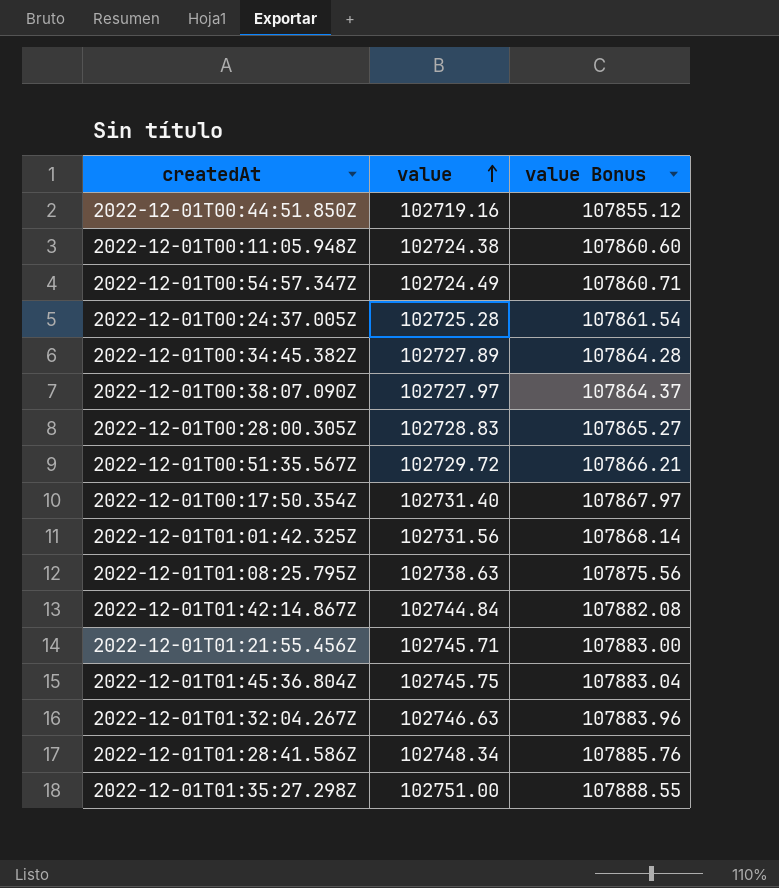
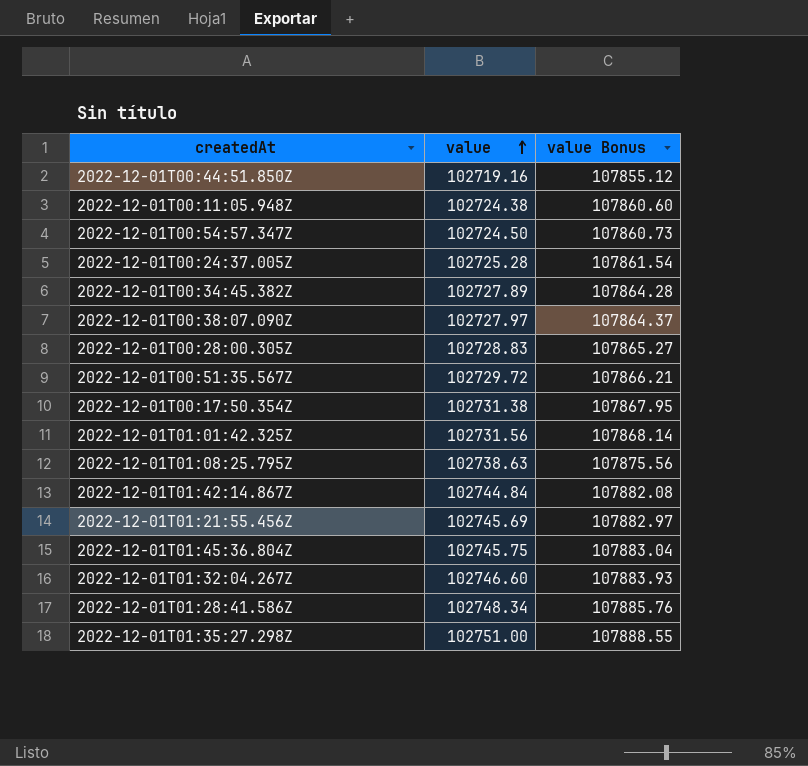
2022-12-01T00:54:57.347Z | value: 102724.49 -> 102724.50
2022-12-01T00:54:57.347Z | value Bonus: 107860.71 -> 107860.73
2022-12-01T00:17:50.354Z | value: 102731.40 -> 102731.38
2022-12-01T00:17:50.354Z | value Bonus: 107867.97 -> 107867.95
2022-12-01T01:21:55.456Z | value: 102745.71 -> 102745.69
2022-12-01T01:21:55.456Z | value Bonus: 107883.00 -> 107882.97
2022-12-01T01:32:04.267Z | value: 102746.63 -> 102746.60
2022-12-01T01:32:04.267Z | value Bonus: 107883.96 -> 107883.93

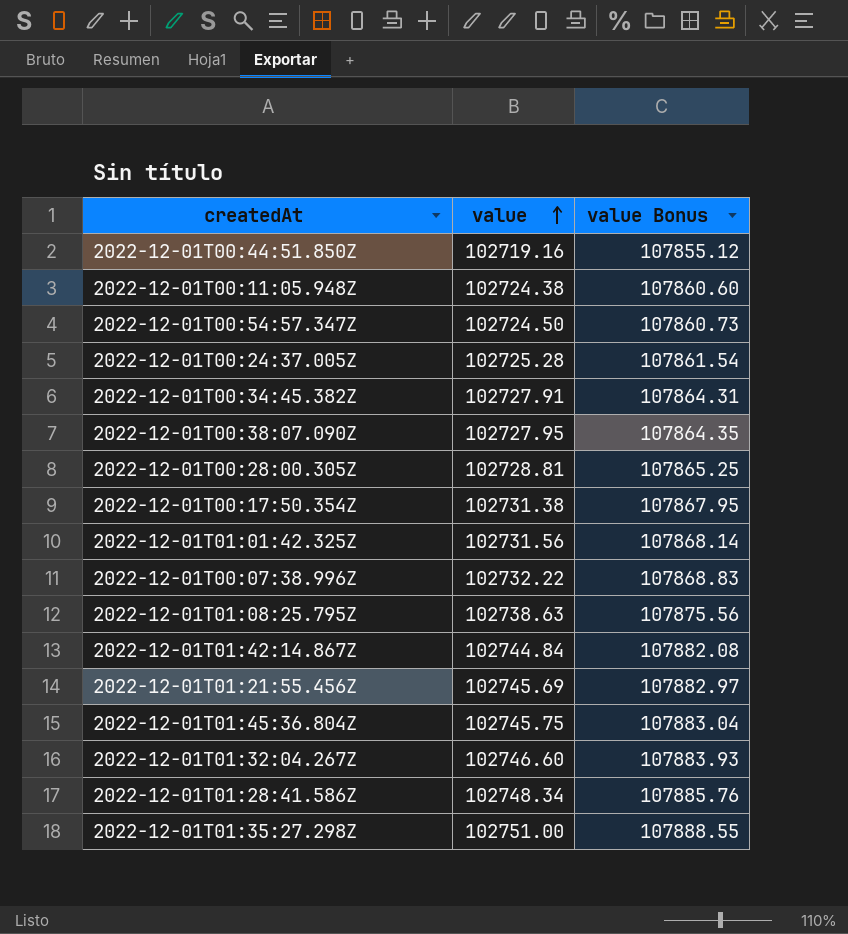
row 2022-12-01T00:51:35.567Z: 102729.72 | 107866.21 -> none
2022-12-01T00:34:45.382Z | value: 102727.89 -> 102727.91
2022-12-01T00:34:45.382Z | value Bonus: 107864.28 -> 107864.31
2022-12-01T00:38:07.090Z | value: 102727.97 -> 102727.95
2022-12-01T00:38:07.090Z | value Bonus: 107864.37 -> 107864.35
2022-12-01T00:28:00.305Z | value: 102728.83 -> 102728.81
2022-12-01T00:28:00.305Z | value Bonus: 107865.27 -> 107865.25
row 2022-12-01T00:07:38.996Z: none -> 102732.22 | 107868.83

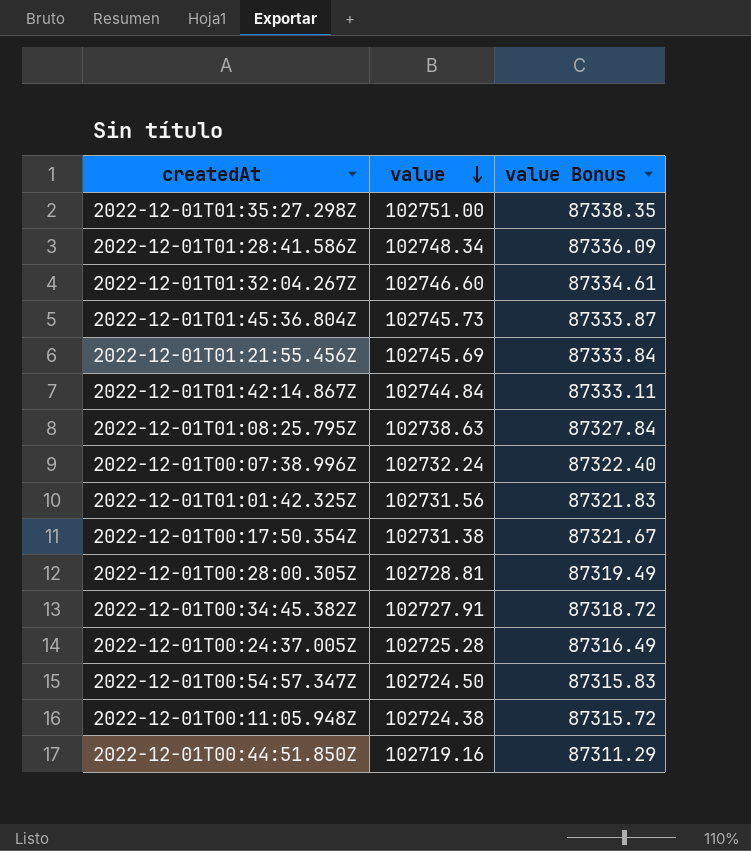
row order: value ascending -> value descending
column value Bonus | formula: [value] * 1.05 -> [value] * 0.85
row 2022-12-01T00:38:07.090Z: 102727.95 | 107864.35 -> none
2022-12-01T01:45:36.804Z | value: 102745.75 -> 102745.73
2022-12-01T00:07:38.996Z | value: 102732.22 -> 102732.24

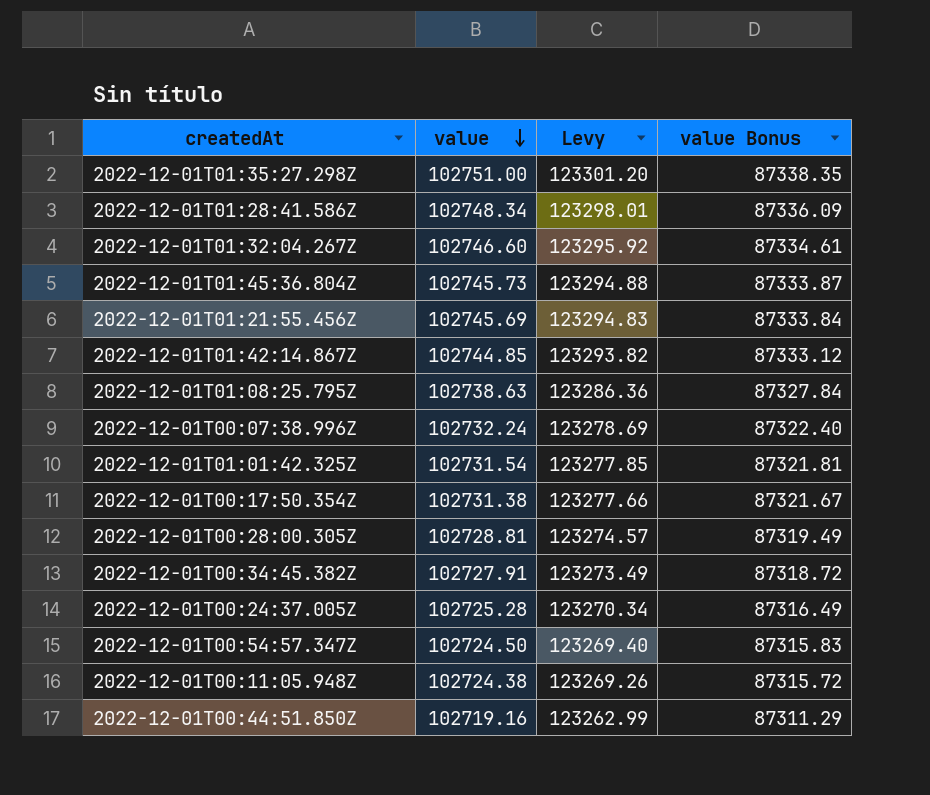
column Levy | formula: none -> [value] * 1.2
2022-12-01T01:42:14.867Z | value: 102744.84 -> 102744.85
2022-12-01T01:42:14.867Z | value Bonus: 87333.11 -> 87333.12
2022-12-01T01:01:42.325Z | value: 102731.56 -> 102731.54
2022-12-01T01:01:42.325Z | value Bonus: 87321.83 -> 87321.81

